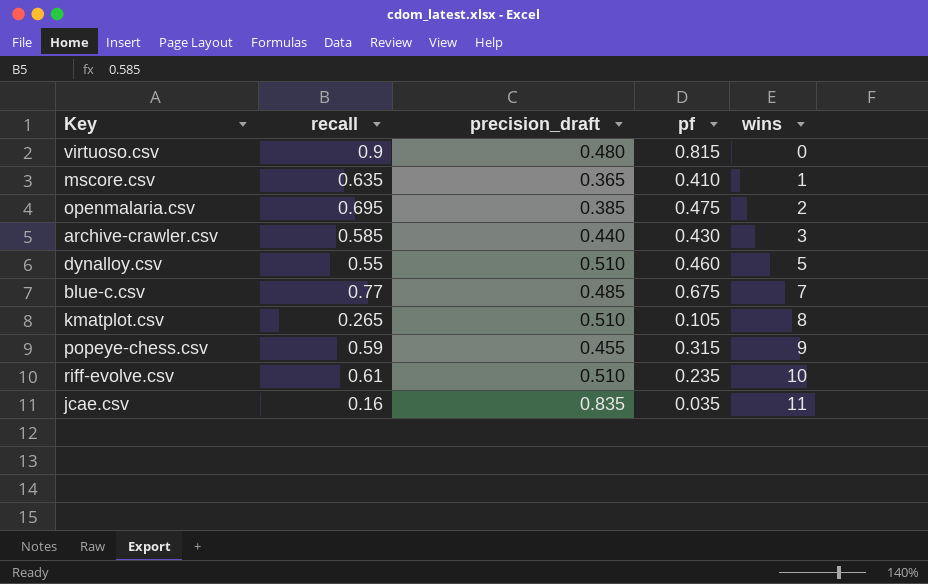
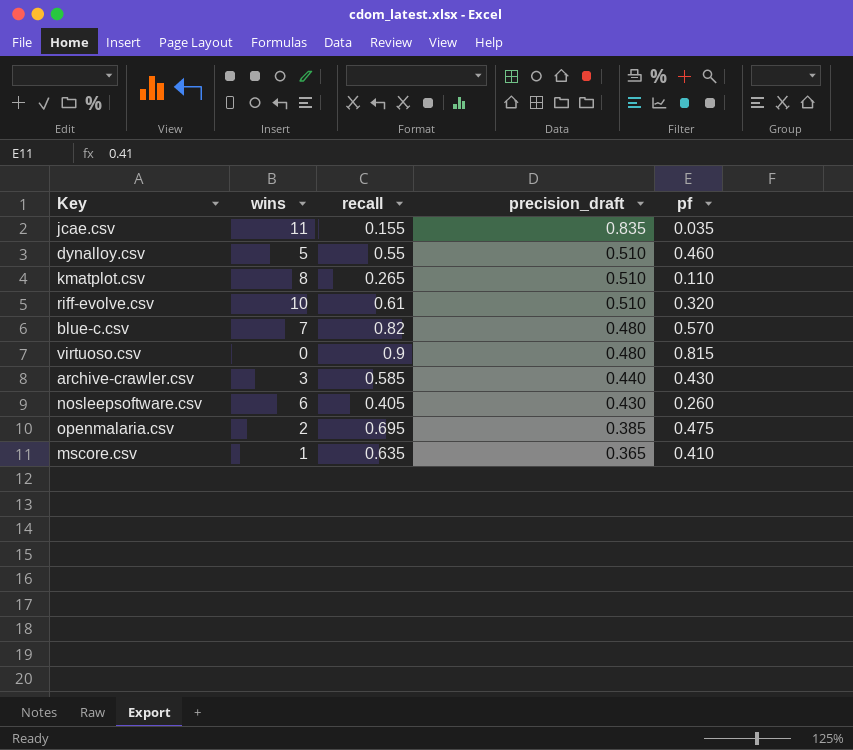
row order: wins ascending -> precision_draft descending
column wins | position: 5 -> 2
row popeye-chess.csv: 0.59 | 0.455 | 0.315 | 9 -> none
jcae.csv | recall: 0.16 -> 0.155
kmatplot.csv | pf: 0.105 -> 0.110
riff-evolve.csv | pf: 0.235 -> 0.320
blue-c.csv | recall: 0.77 -> 0.82
blue-c.csv | precision_draft: 0.485 -> 0.480
blue-c.csv | pf: 0.675 -> 0.570
row nosleepsoftware.csv: none -> 6 | 0.405 | 0.430 | 0.260

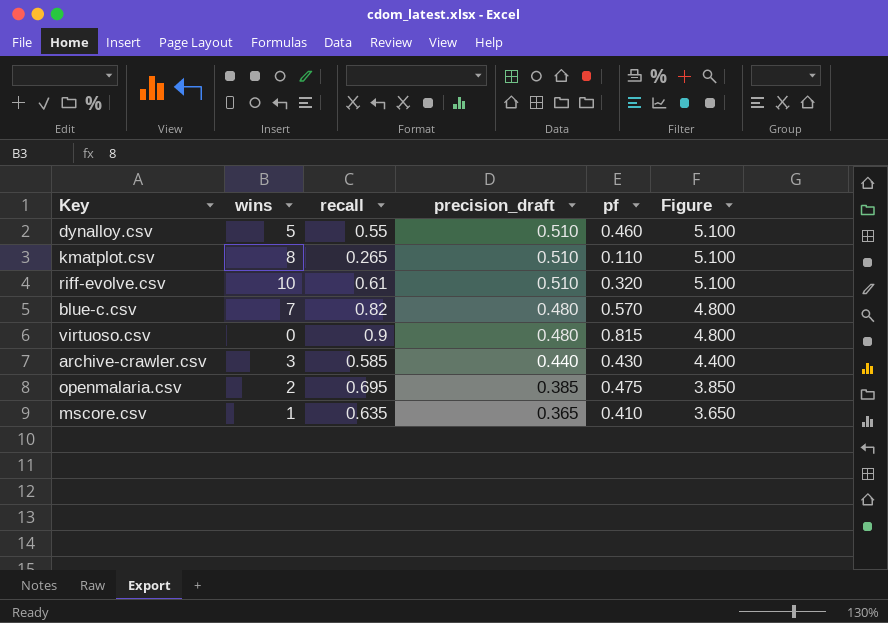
column Figure | formula: none -> [precision_draft] * 10
row jcae.csv: 11 | 0.155 | 0.835 | 0.035 -> none
row nosleepsoftware.csv: 6 | 0.405 | 0.430 | 0.260 -> none

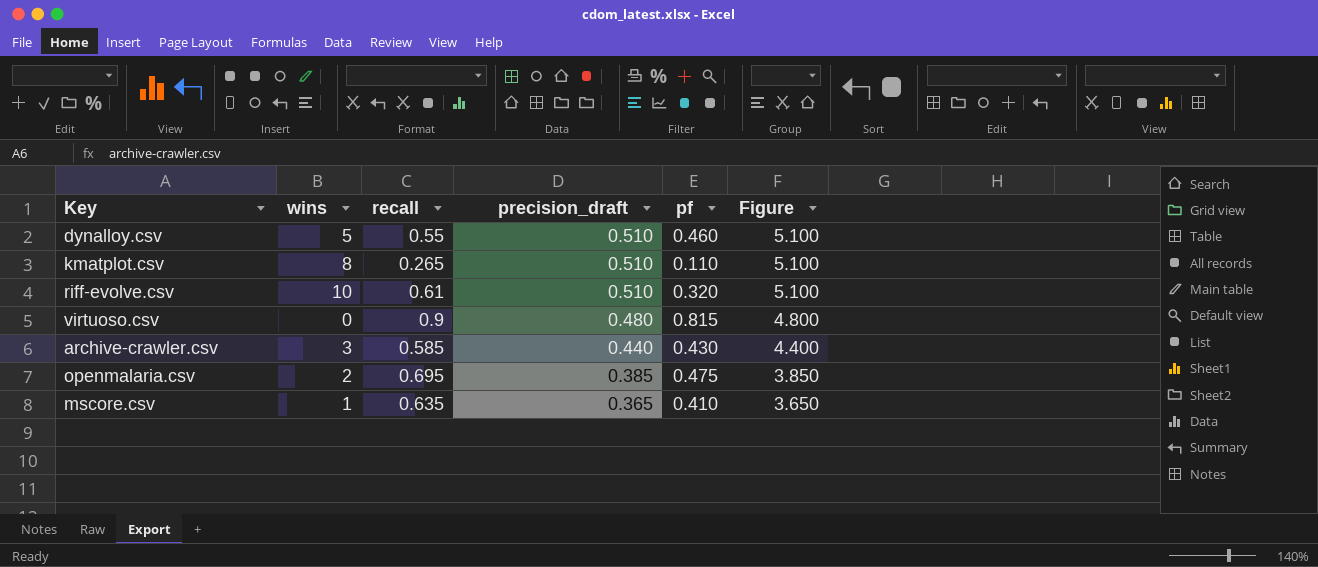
row blue-c.csv: 7 | 0.82 | 0.480 | 0.570 | 4.800 -> none

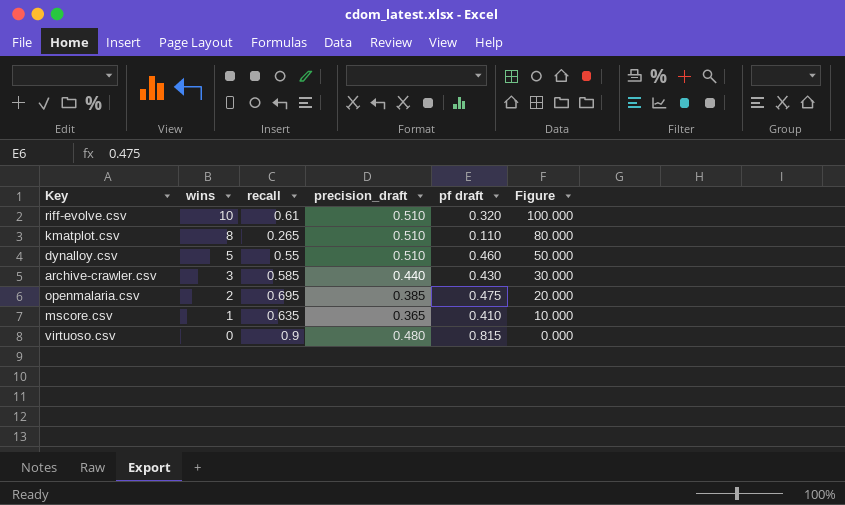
row order: precision_draft descending -> wins descending
column name: pf -> pf draft
column Figure | formula: [precision_draft] * 10 -> [wins] * 10

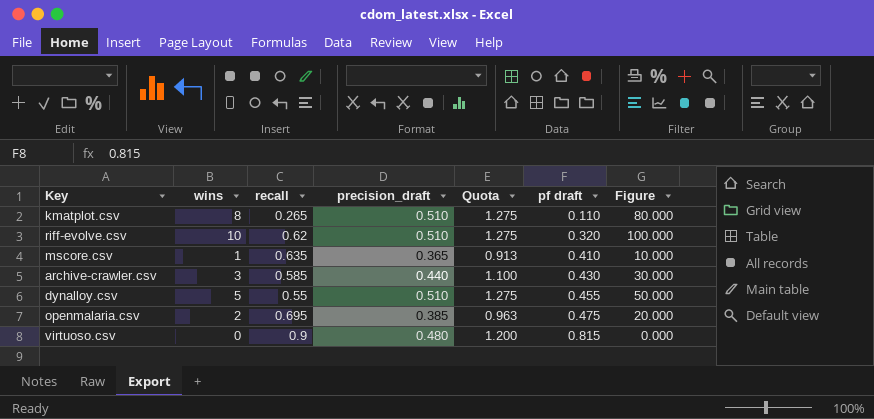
row order: wins descending -> pf draft ascending
column Quota | formula: none -> [precision_draft] * 2.5
riff-evolve.csv | recall: 0.61 -> 0.62
dynalloy.csv | pf draft: 0.460 -> 0.455

